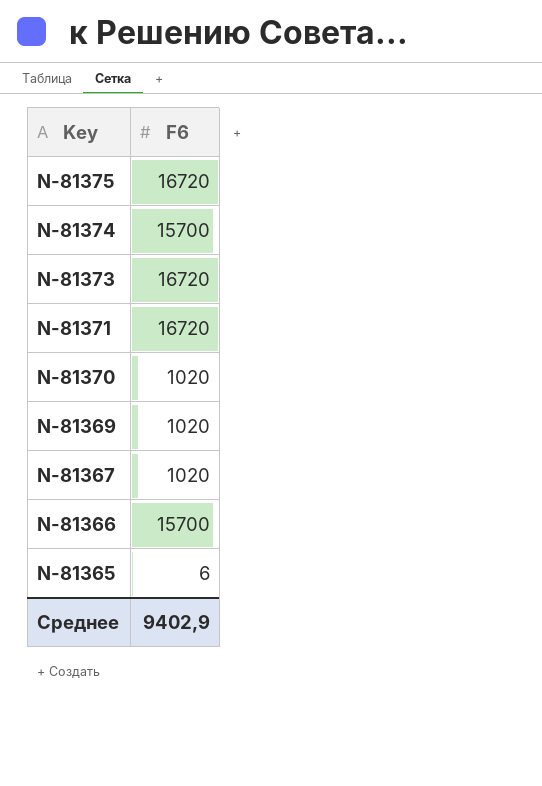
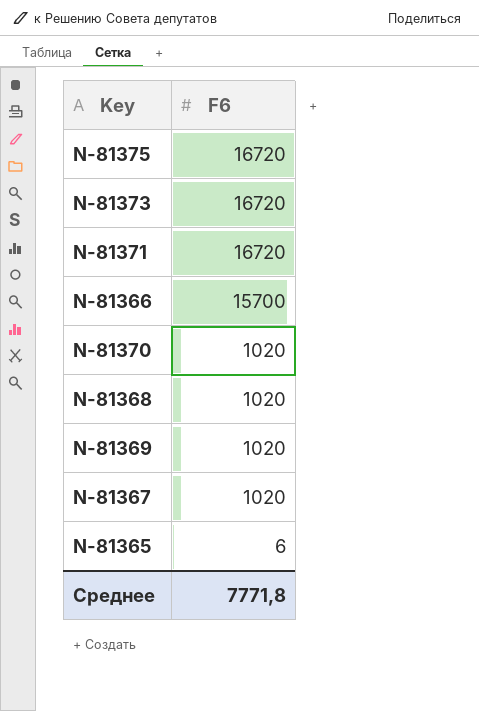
row order: Key descending -> F6 descending
row N-81374: 15700 -> none
row N-81368: none -> 1020
Среднее | F6: 9402,9 -> 7771,8

